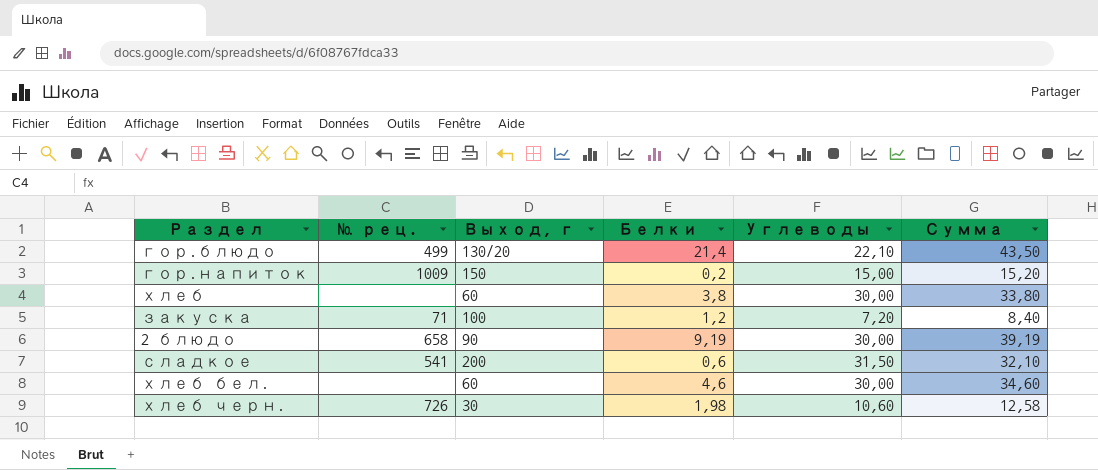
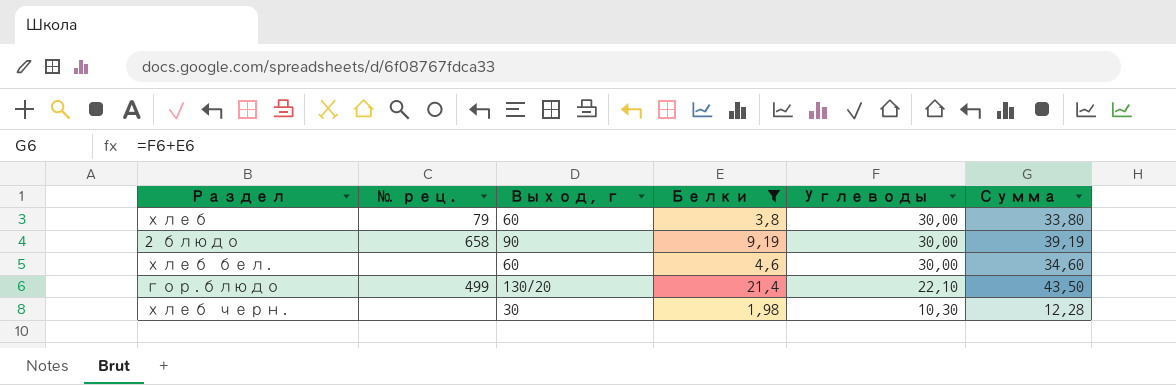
filter: none -> Белки >= 1,98
row order: none -> Углеводы descending
хлеб | № рец.: none -> 79
хлеб черн. | № рец.: 726 -> none
хлеб черн. | Углеводы: 10,60 -> 10,30
хлеб черн. | Сумма: 12,58 -> 12,28

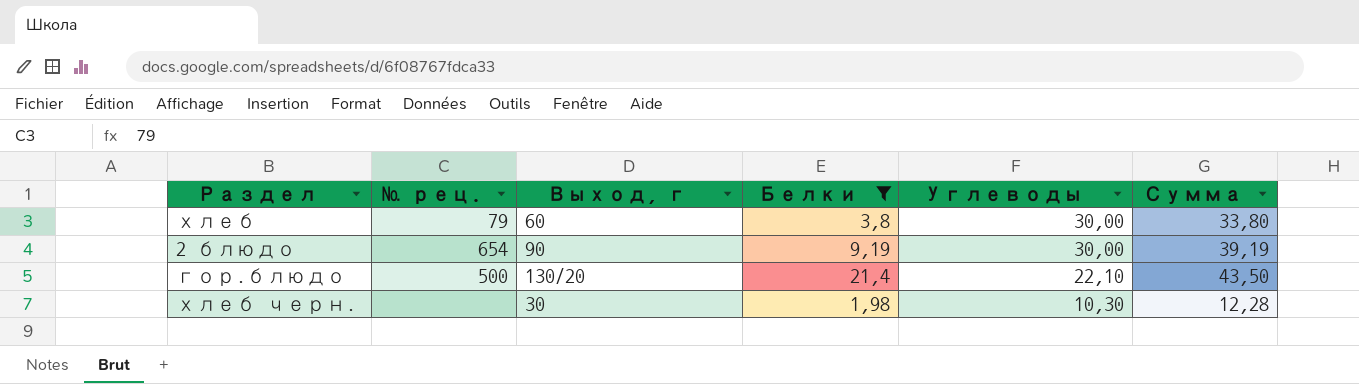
row хлеб бел.: none | 60 | 4,6 | 30,00 | 34,60 -> none
2 блюдо | № рец.: 658 -> 654
гор.блюдо | № рец.: 499 -> 500

